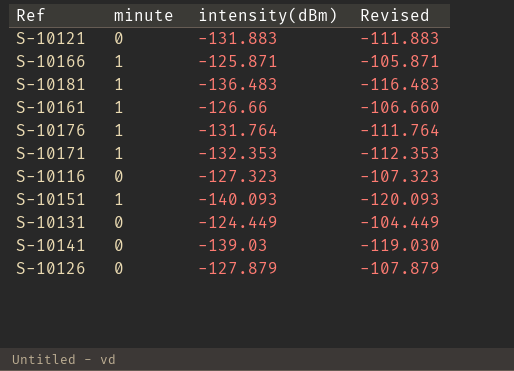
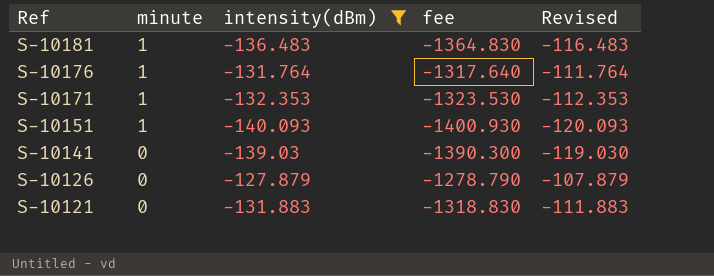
filter: none -> intensity(dBm) <= -127.879
row order: none -> Ref descending
column fee | formula: none -> [intensity(dBm)] * 10

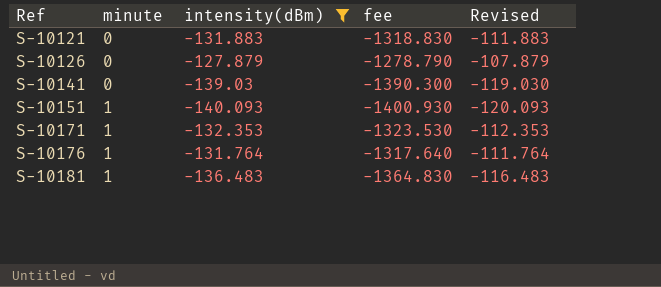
row order: Ref descending -> Ref ascending

